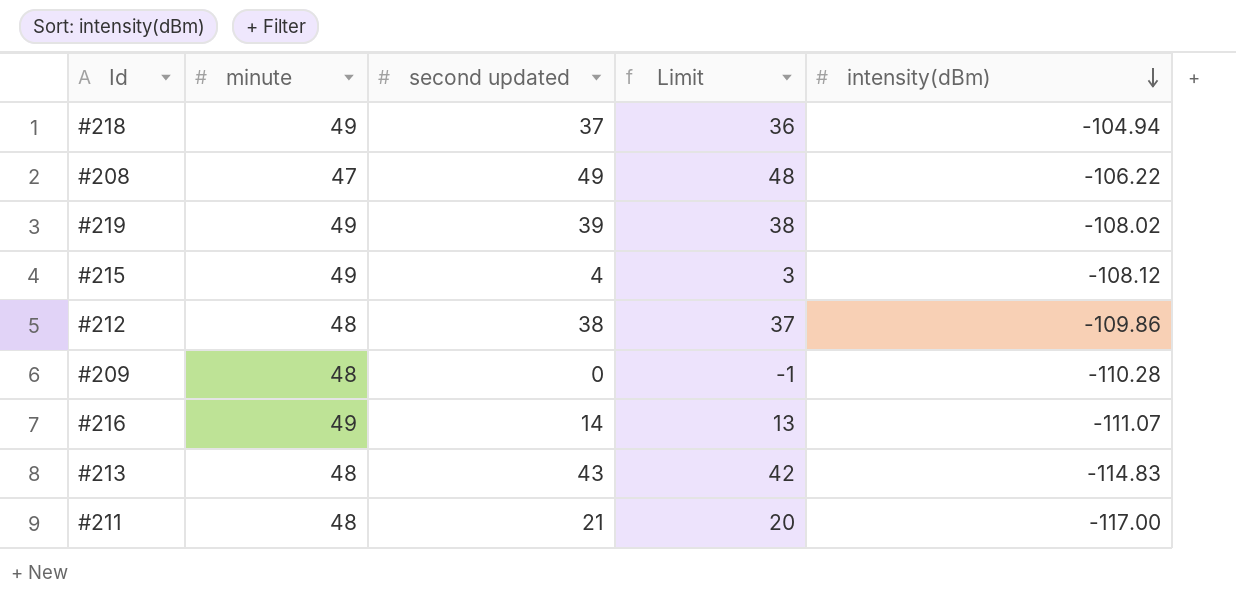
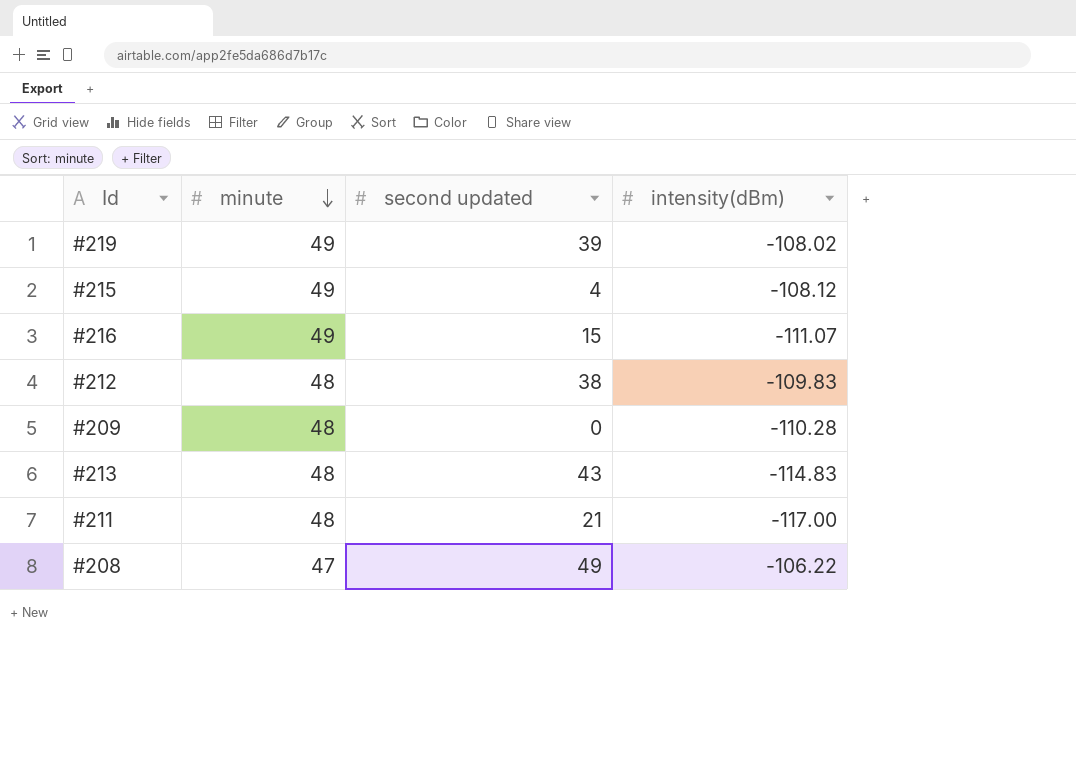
row order: intensity(dBm) descending -> minute descending
column Limit | formula: [second updated] - 1 -> none
row #218: 49 | 37 | 36 | -104.94 -> none
#216 | second updated: 14 -> 15
#212 | intensity(dBm): -109.86 -> -109.83

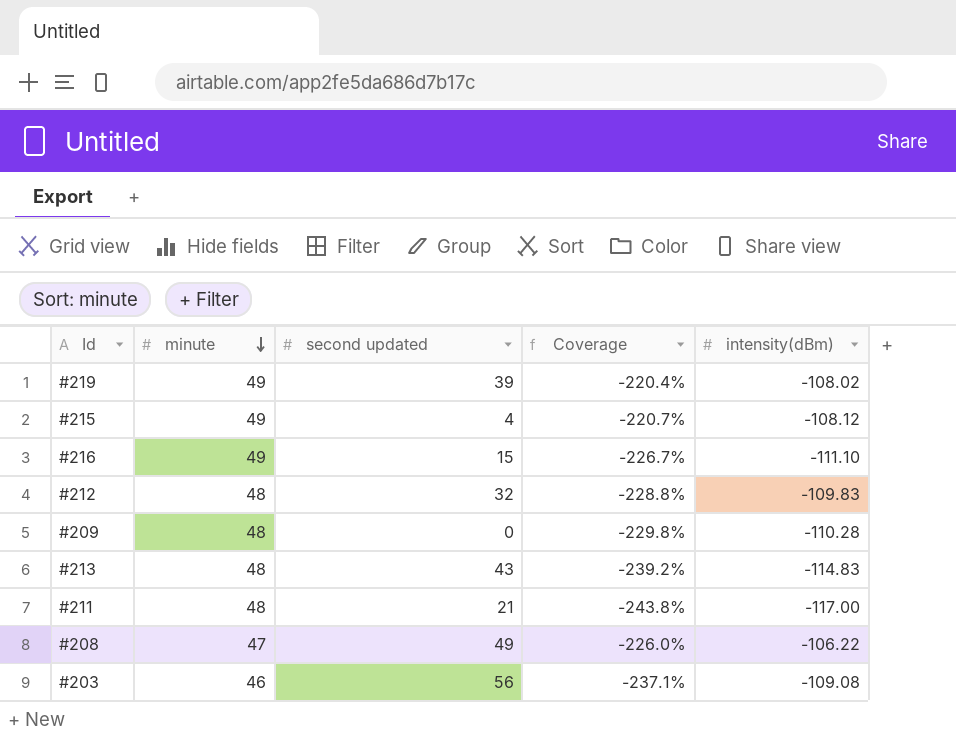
column Coverage | formula: none -> [intensity(dBm)] / [minute]
#216 | intensity(dBm): -111.07 -> -111.10
#212 | second updated: 38 -> 32
row #203: none -> 46 | 56 | -237.1% | -109.08

